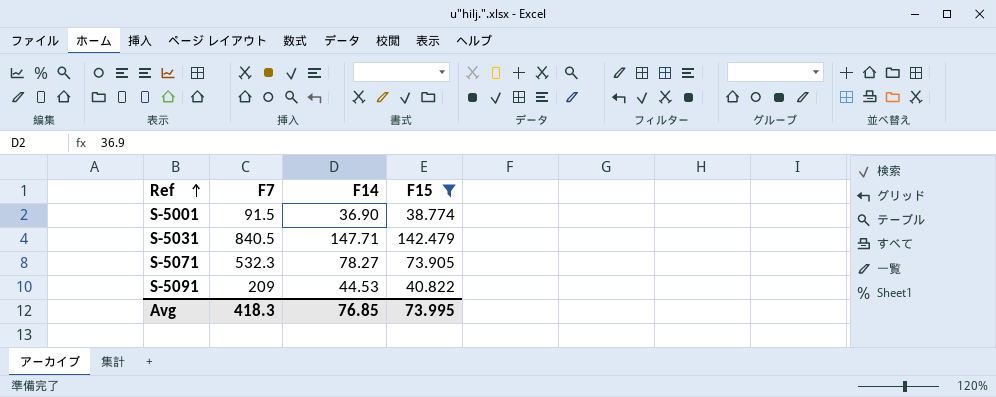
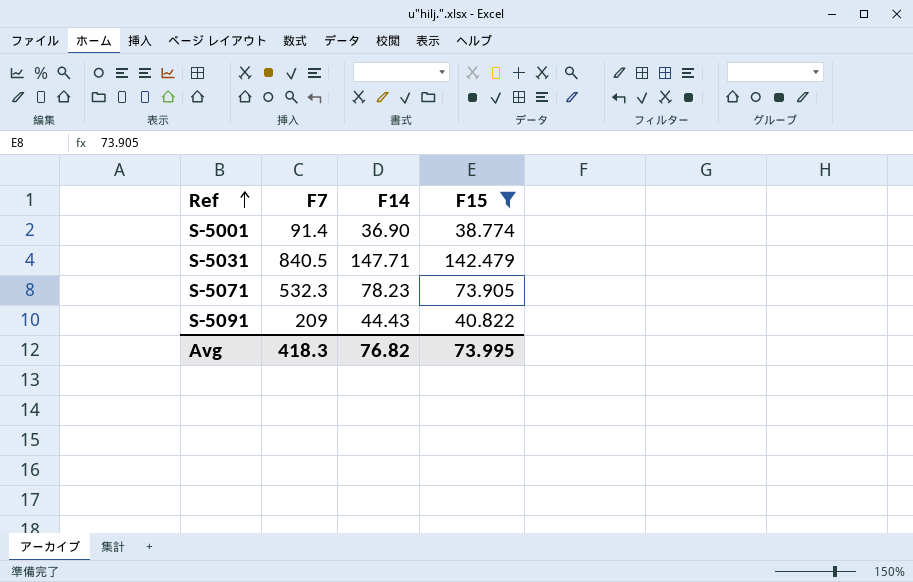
S-5001 | F7: 91.5 -> 91.4
S-5071 | F14: 78.27 -> 78.23
S-5091 | F14: 44.53 -> 44.43
Avg | F14: 76.85 -> 76.82

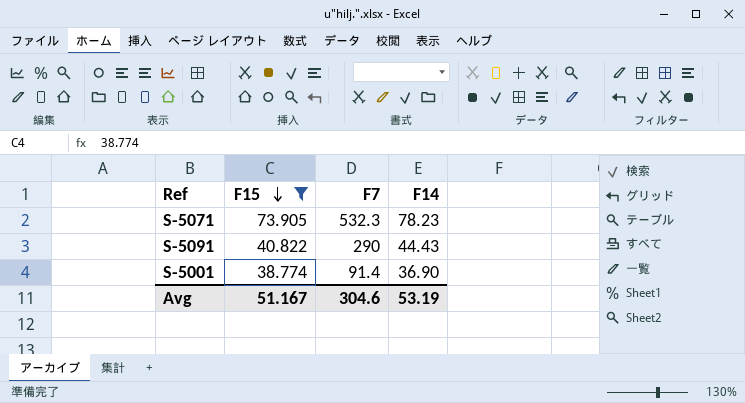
row order: Ref ascending -> F15 descending
column F15 | position: 4 -> 2
row S-5031: 840.5 | 147.71 | 142.479 -> none
S-5091 | F7: 209 -> 290
Avg | F15: 73.995 -> 51.167
Avg | F7: 418.3 -> 304.6
Avg | F14: 76.82 -> 53.19

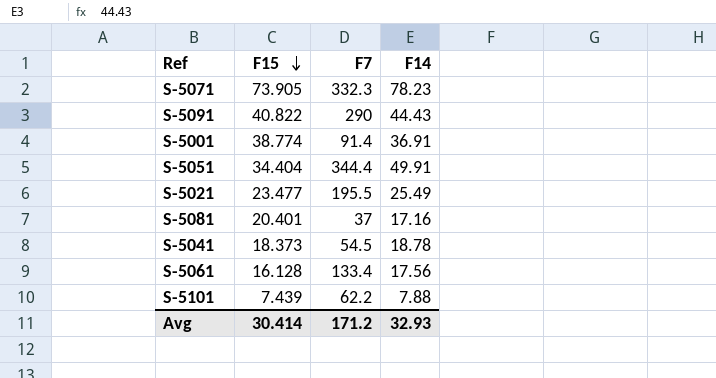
filter: F15 >= 38.774 -> none
S-5071 | F7: 532.3 -> 332.3
S-5001 | F14: 36.90 -> 36.91
Avg | F15: 51.167 -> 30.414
Avg | F7: 304.6 -> 171.2
Avg | F14: 53.19 -> 32.93

